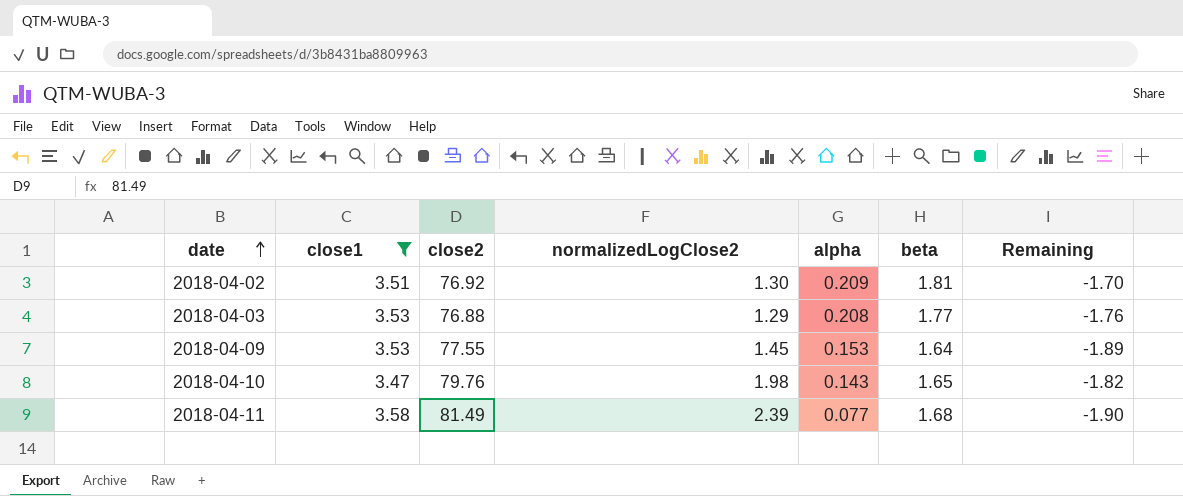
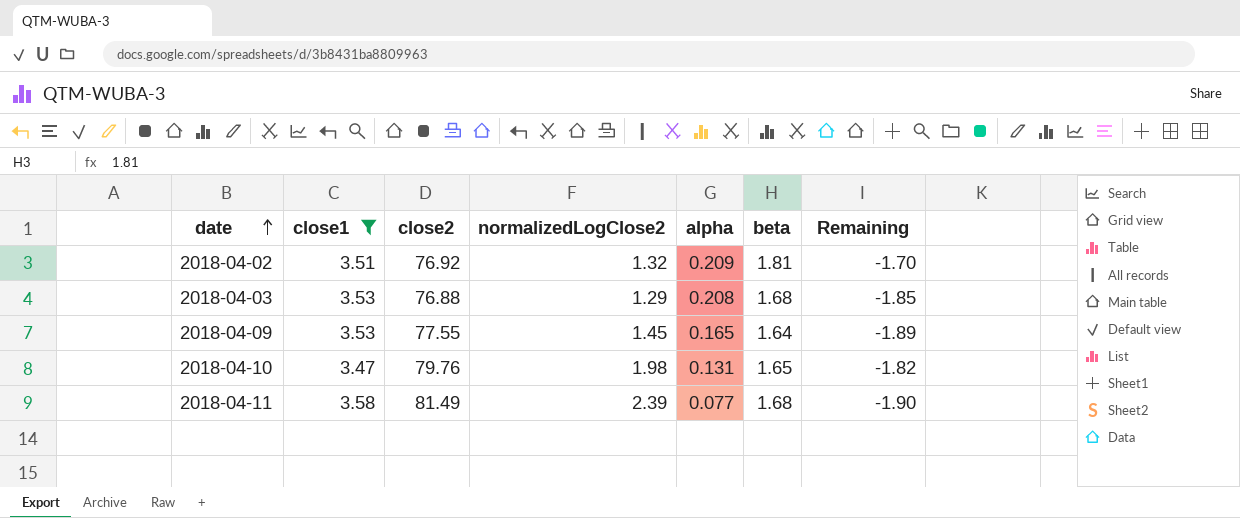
2018-04-02 | normalizedLogClose2: 1.30 -> 1.32
2018-04-03 | beta: 1.77 -> 1.68
2018-04-03 | Remaining: -1.76 -> -1.85
2018-04-09 | alpha: 0.153 -> 0.165
2018-04-10 | alpha: 0.143 -> 0.131

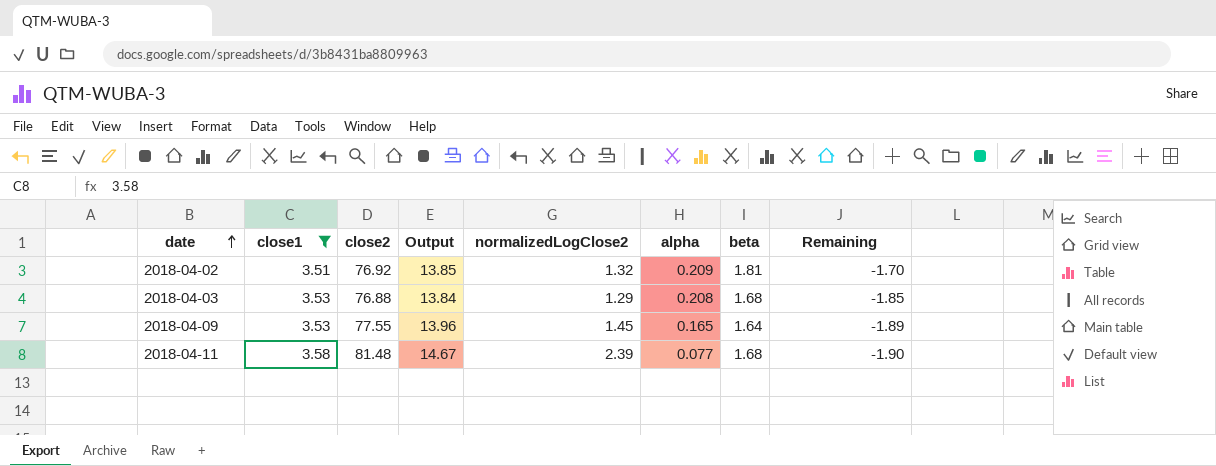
column Output | formula: none -> [close2] * 0.18
row 2018-04-10: 3.47 | 79.76 | 1.98 | 0.131 | 1.65 | -1.82 -> none
2018-04-11 | close2: 81.49 -> 81.48

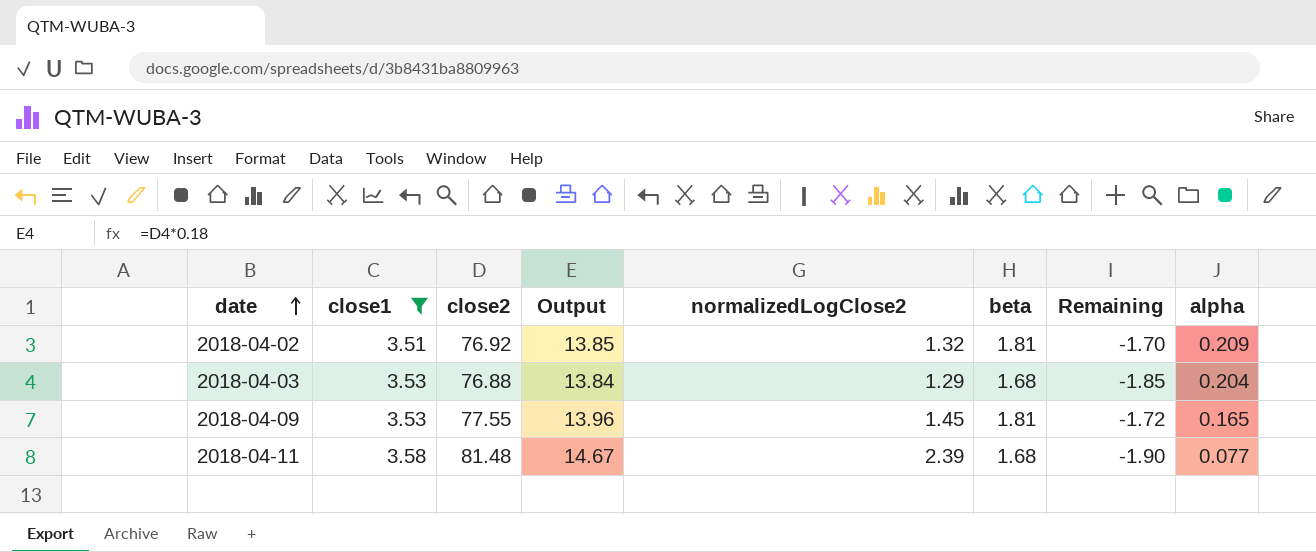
column alpha | position: 6 -> 8
2018-04-03 | alpha: 0.208 -> 0.204
2018-04-09 | beta: 1.64 -> 1.81
2018-04-09 | Remaining: -1.89 -> -1.72

